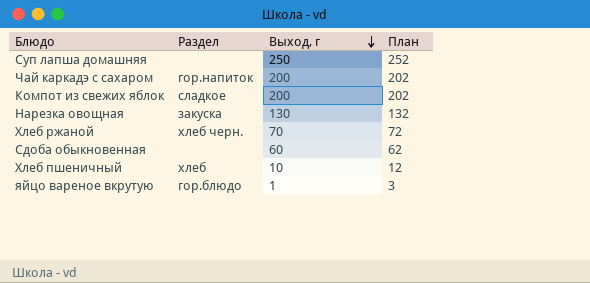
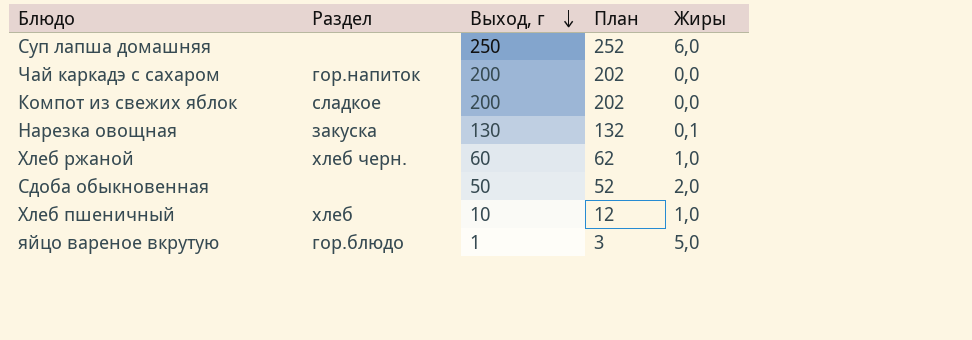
column Жиры | position: none -> 5
Хлеб ржаной | Выход, г: 70 -> 60
Хлеб ржаной | План: 72 -> 62
Сдоба обыкновенная | Выход, г: 60 -> 50
Сдоба обыкновенная | План: 62 -> 52

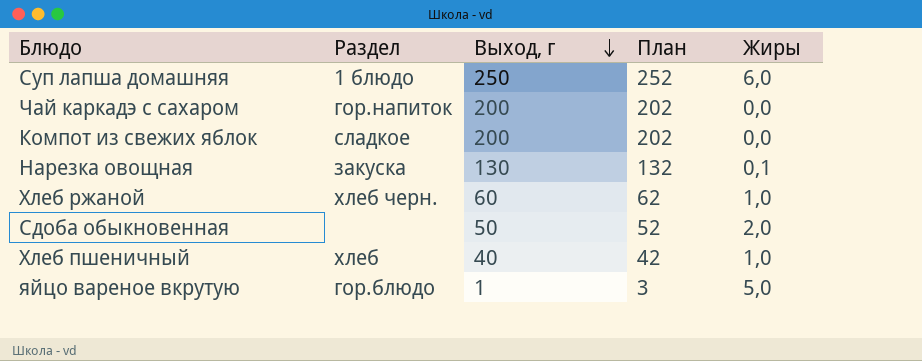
Суп лапша домашняя | Раздел: none -> 1 блюдо
Хлеб пшеничный | Выход, г: 10 -> 40
Хлеб пшеничный | План: 12 -> 42

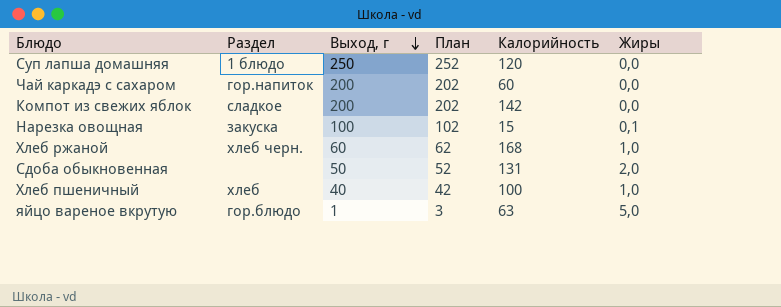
column Калорийность | position: none -> 5
Суп лапша домашняя | Жиры: 6,0 -> 0,0
Нарезка овощная | Выход, г: 130 -> 100
Нарезка овощная | План: 132 -> 102

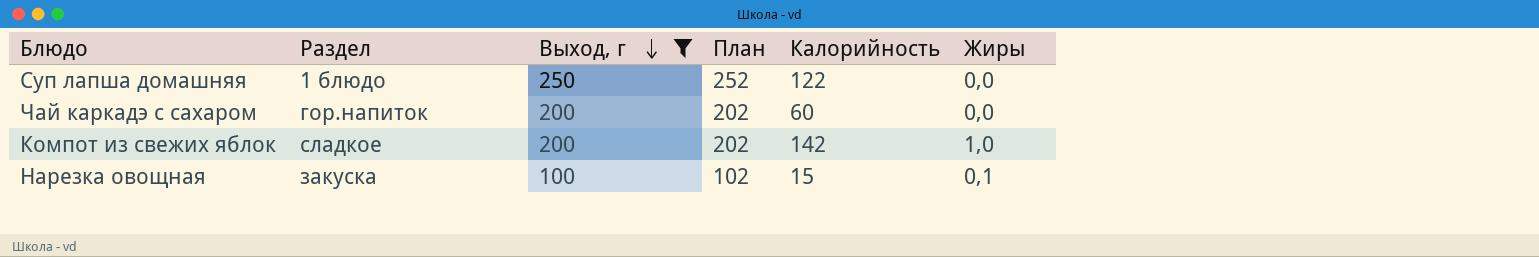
filter: none -> Выход, г >= 100
Суп лапша домашняя | Калорийность: 120 -> 122
Компот из свежих яблок | Жиры: 0,0 -> 1,0

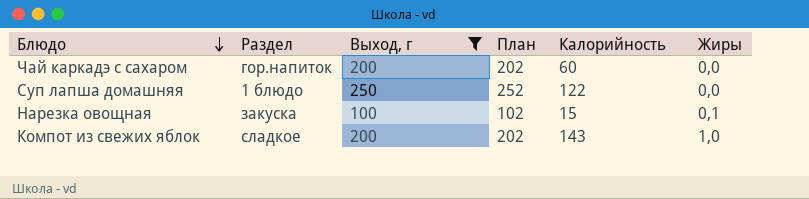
row order: Выход, г descending -> Блюдо descending
Компот из свежих яблок | Калорийность: 142 -> 143

